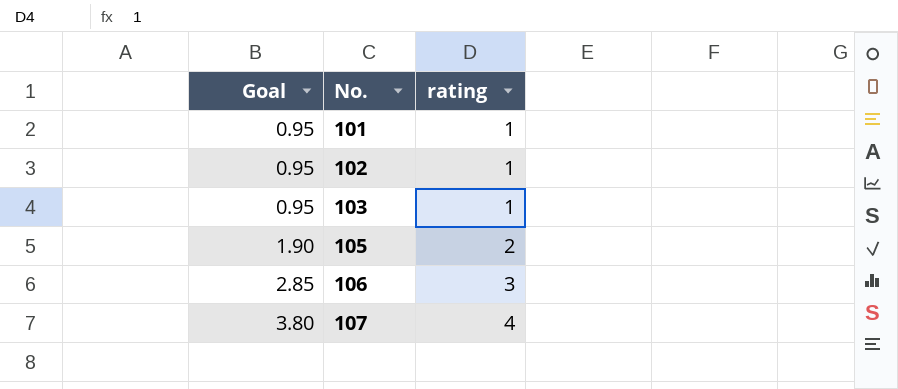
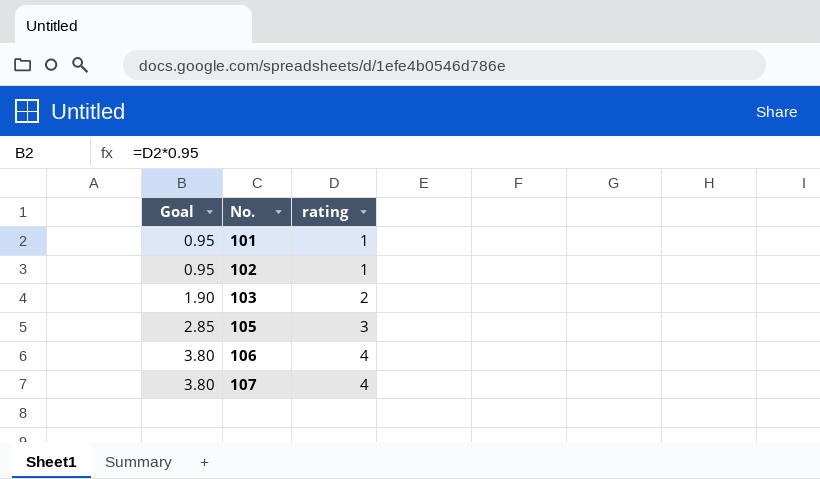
103 | Goal: 0.95 -> 1.90
103 | rating: 1 -> 2
105 | Goal: 1.90 -> 2.85
105 | rating: 2 -> 3
106 | Goal: 2.85 -> 3.80
106 | rating: 3 -> 4

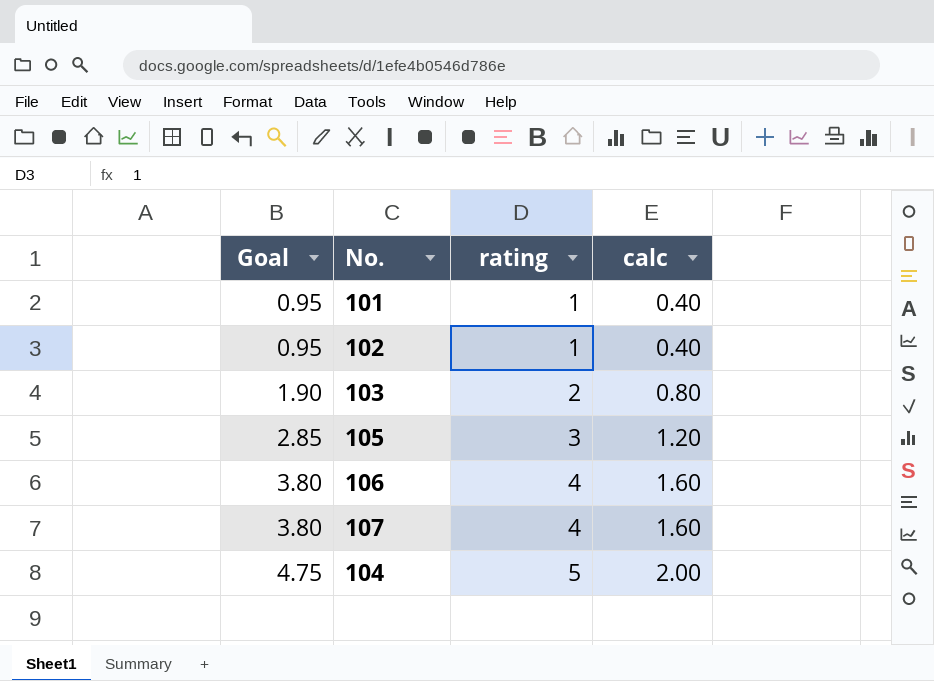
column calc | formula: none -> [rating] * 0.4
row 104: none -> 4.75 | 5 | 2.00

